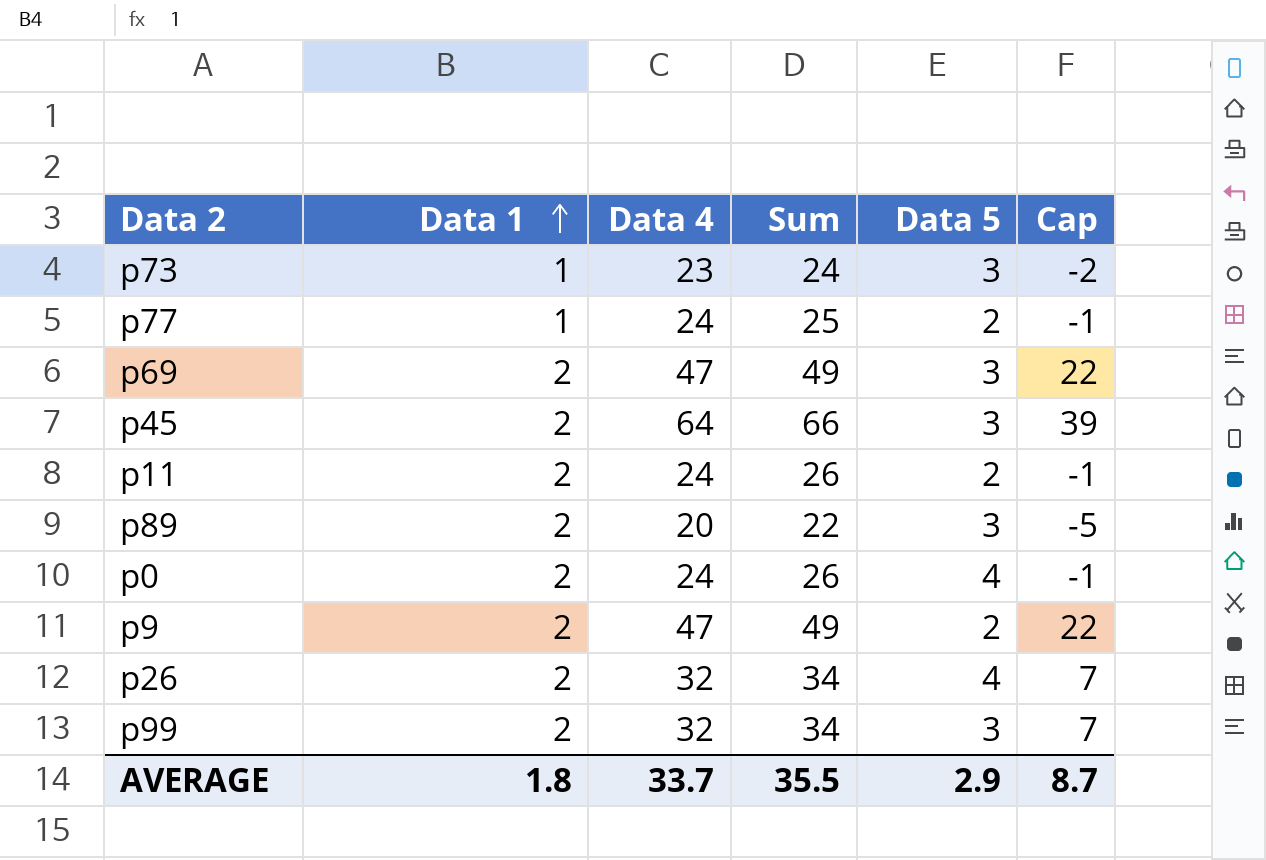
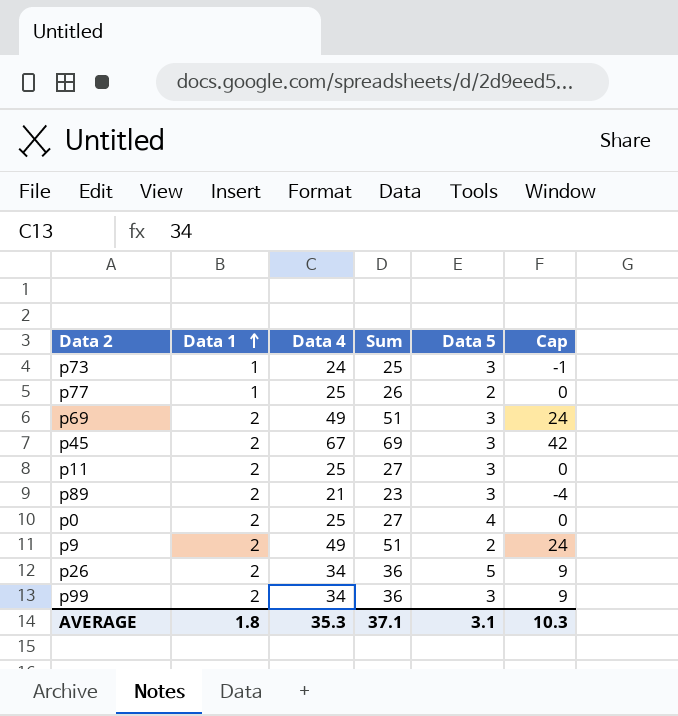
p73 | Data 4: 23 -> 24
p73 | Sum: 24 -> 25
p73 | Cap: -2 -> -1
p77 | Data 4: 24 -> 25
p77 | Sum: 25 -> 26
p77 | Cap: -1 -> 0
p69 | Data 4: 47 -> 49
p69 | Sum: 49 -> 51
p69 | Cap: 22 -> 24
p45 | Data 4: 64 -> 67
p45 | Sum: 66 -> 69
p45 | Cap: 39 -> 42
p11 | Data 4: 24 -> 25
p11 | Sum: 26 -> 27
p11 | Data 5: 2 -> 3
p11 | Cap: -1 -> 0
p89 | Data 4: 20 -> 21
p89 | Sum: 22 -> 23
p89 | Cap: -5 -> -4
p0 | Data 4: 24 -> 25
p0 | Sum: 26 -> 27
p0 | Cap: -1 -> 0
p9 | Data 4: 47 -> 49
p9 | Sum: 49 -> 51
p9 | Cap: 22 -> 24
p26 | Data 4: 32 -> 34
p26 | Sum: 34 -> 36
p26 | Data 5: 4 -> 5
p26 | Cap: 7 -> 9
p99 | Data 4: 32 -> 34
p99 | Sum: 34 -> 36
p99 | Cap: 7 -> 9
AVERAGE | Data 4: 33.7 -> 35.3
AVERAGE | Sum: 35.5 -> 37.1
AVERAGE | Data 5: 2.9 -> 3.1
AVERAGE | Cap: 8.7 -> 10.3

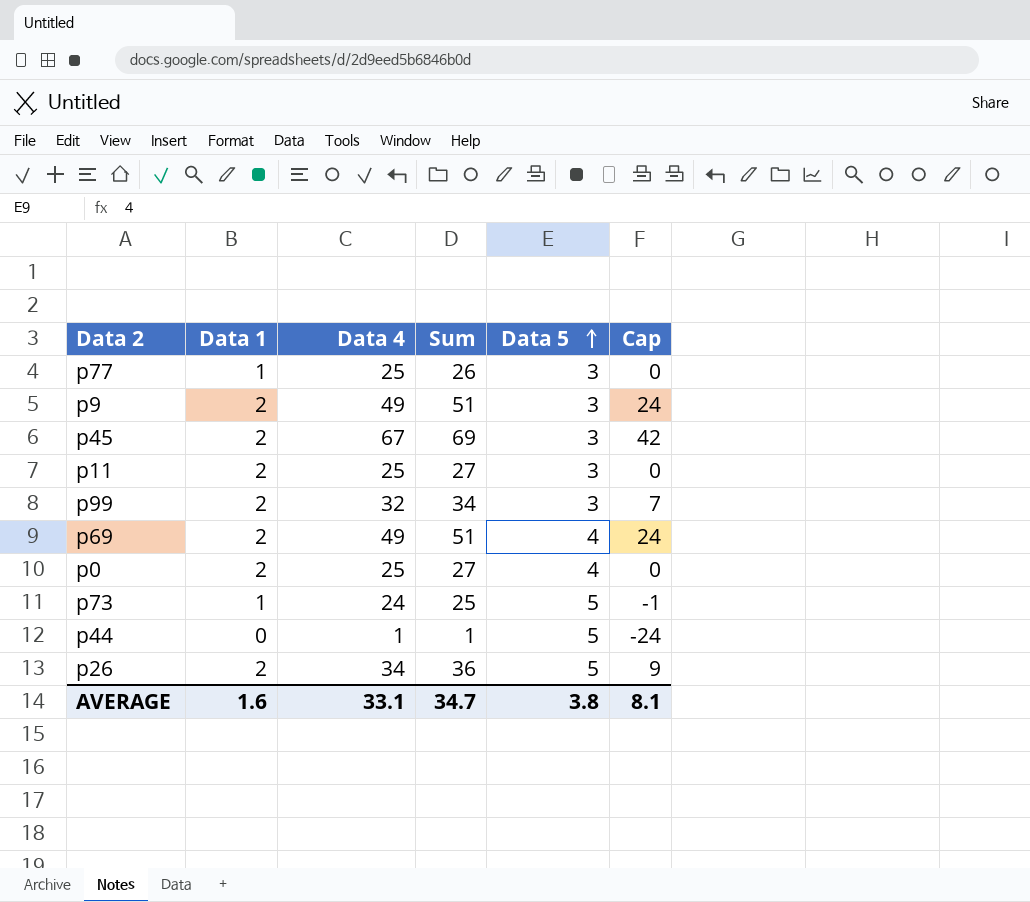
row order: Data 1 ascending -> Data 5 ascending
row p89: 2 | 21 | 23 | 3 | -4 -> none
p77 | Data 5: 2 -> 3
p9 | Data 5: 2 -> 3
p99 | Data 4: 34 -> 32
p99 | Sum: 36 -> 34
p99 | Cap: 9 -> 7
p69 | Data 5: 3 -> 4
p73 | Data 5: 3 -> 5
row p44: none -> 0 | 1 | 1 | 5 | -24
AVERAGE | Data 1: 1.8 -> 1.6
AVERAGE | Data 4: 35.3 -> 33.1
AVERAGE | Sum: 37.1 -> 34.7
AVERAGE | Data 5: 3.1 -> 3.8
AVERAGE | Cap: 10.3 -> 8.1

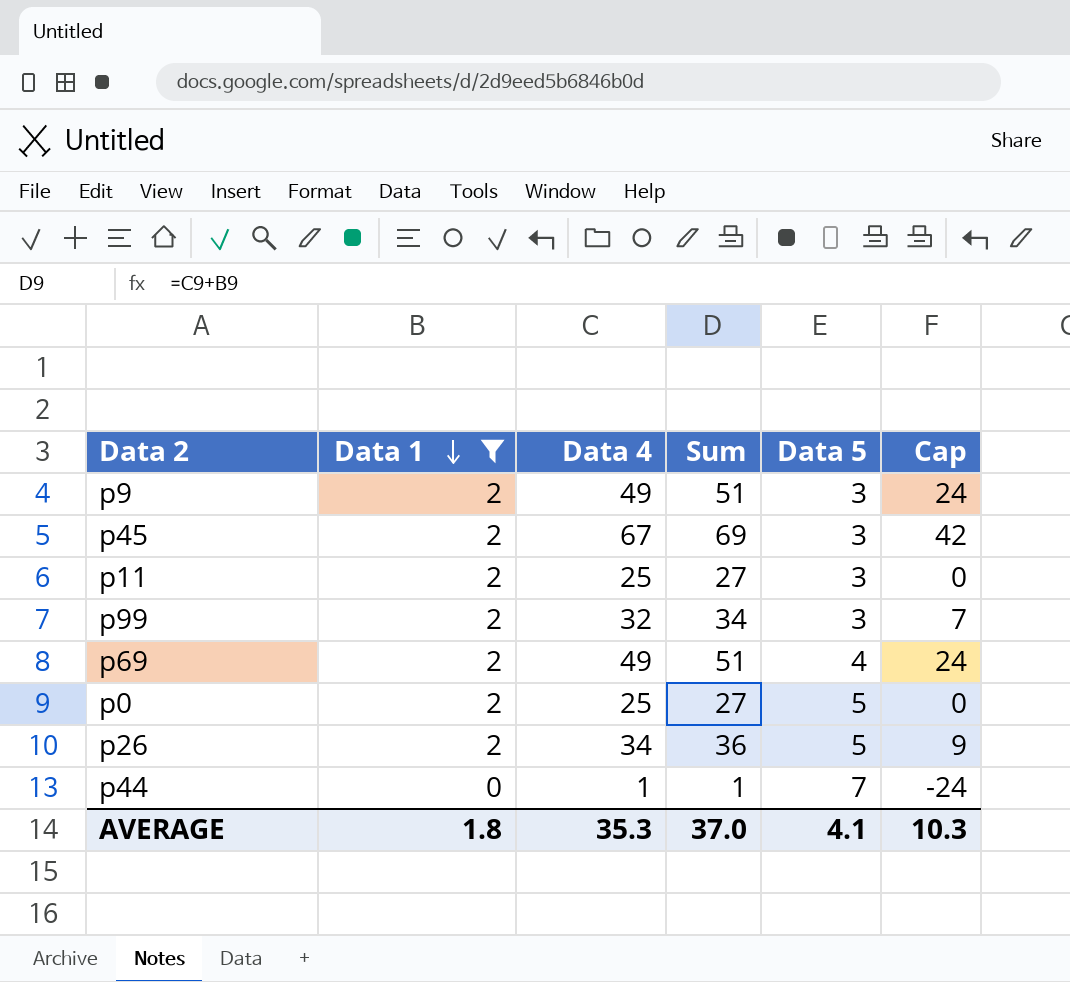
filter: none -> Data 1 != 1
row order: Data 5 ascending -> Data 1 descending
p0 | Data 5: 4 -> 5
p44 | Data 5: 5 -> 7
AVERAGE | Data 1: 1.6 -> 1.8
AVERAGE | Data 4: 33.1 -> 35.3
AVERAGE | Sum: 34.7 -> 37.0
AVERAGE | Data 5: 3.8 -> 4.1
AVERAGE | Cap: 8.1 -> 10.3

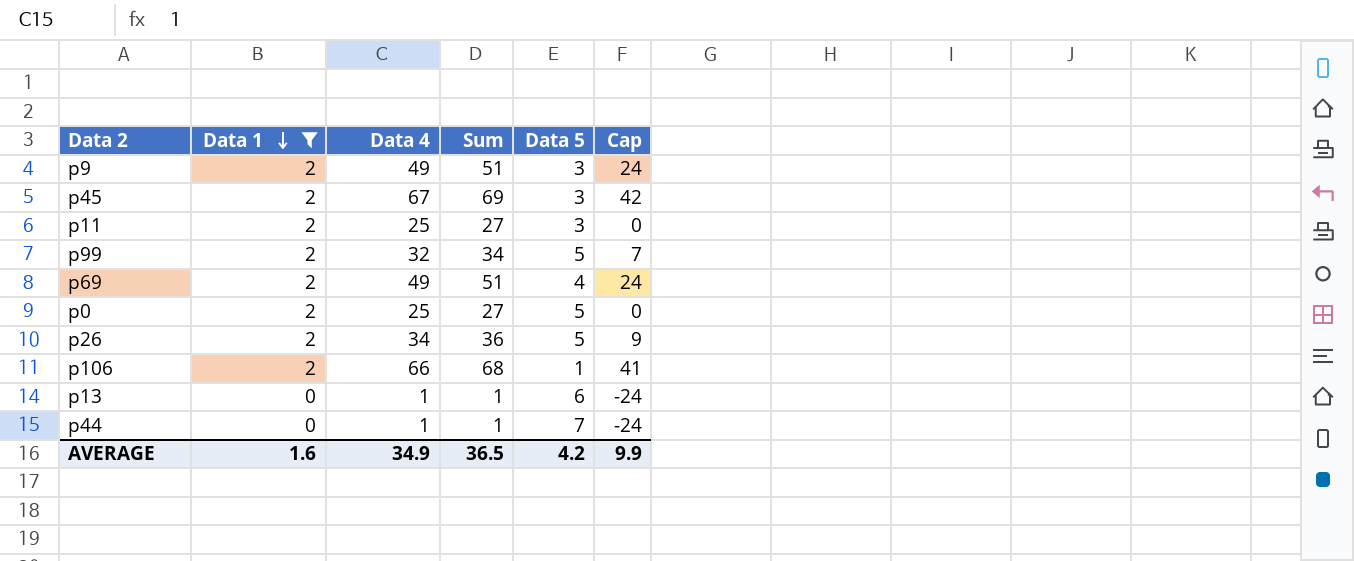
p99 | Data 5: 3 -> 5
row p106: none -> 2 | 66 | 68 | 1 | 41
row p13: none -> 0 | 1 | 1 | 6 | -24
AVERAGE | Data 1: 1.8 -> 1.6
AVERAGE | Data 4: 35.3 -> 34.9
AVERAGE | Sum: 37.0 -> 36.5
AVERAGE | Data 5: 4.1 -> 4.2
AVERAGE | Cap: 10.3 -> 9.9

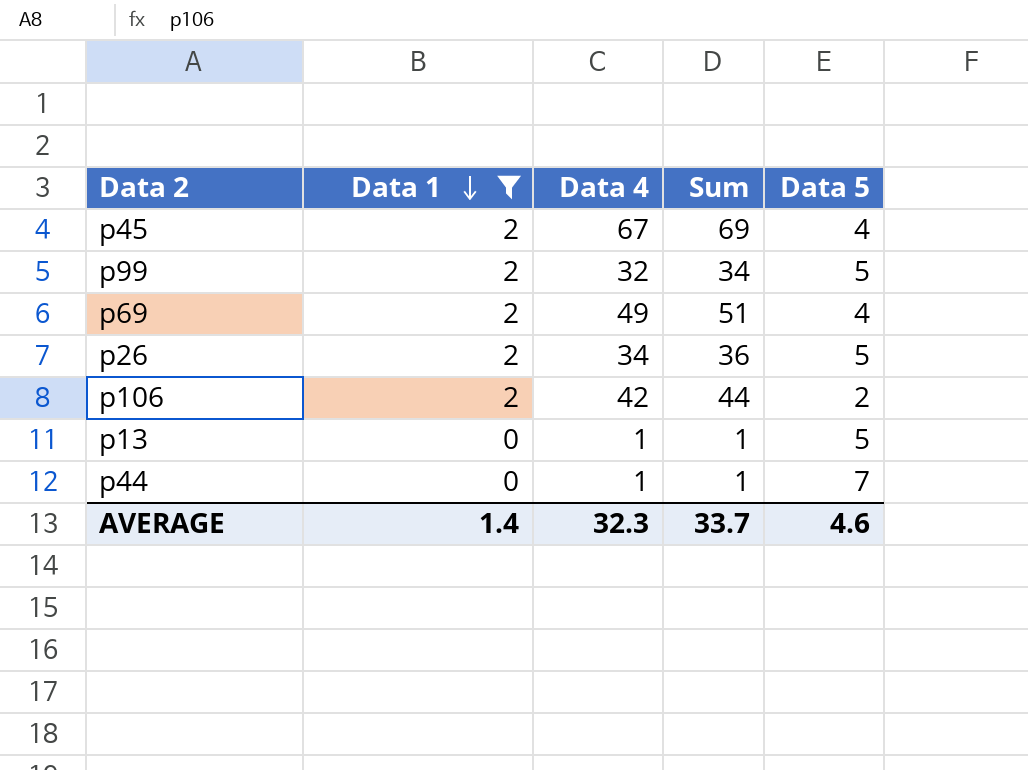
column Cap | formula: [Data 4] - 25 -> none
row p9: 2 | 49 | 51 | 3 | 24 -> none
row p11: 2 | 25 | 27 | 3 | 0 -> none
row p0: 2 | 25 | 27 | 5 | 0 -> none
p45 | Data 5: 3 -> 4
p106 | Data 4: 66 -> 42
p106 | Sum: 68 -> 44
p106 | Data 5: 1 -> 2
p13 | Data 5: 6 -> 5
AVERAGE | Data 1: 1.6 -> 1.4
AVERAGE | Data 4: 34.9 -> 32.3
AVERAGE | Sum: 36.5 -> 33.7
AVERAGE | Data 5: 4.2 -> 4.6

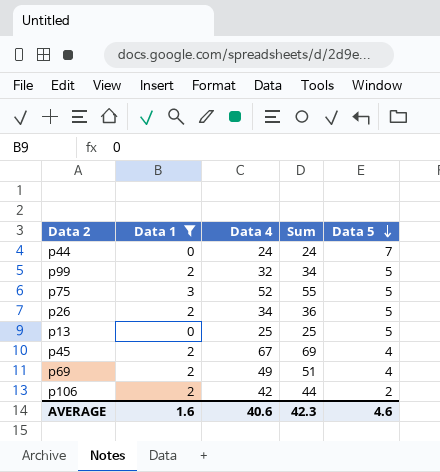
row order: Data 1 descending -> Data 5 descending
p44 | Data 4: 1 -> 24
p44 | Sum: 1 -> 24
row p75: none -> 3 | 52 | 55 | 5
p13 | Data 4: 1 -> 25
p13 | Sum: 1 -> 25
AVERAGE | Data 1: 1.4 -> 1.6
AVERAGE | Data 4: 32.3 -> 40.6
AVERAGE | Sum: 33.7 -> 42.3

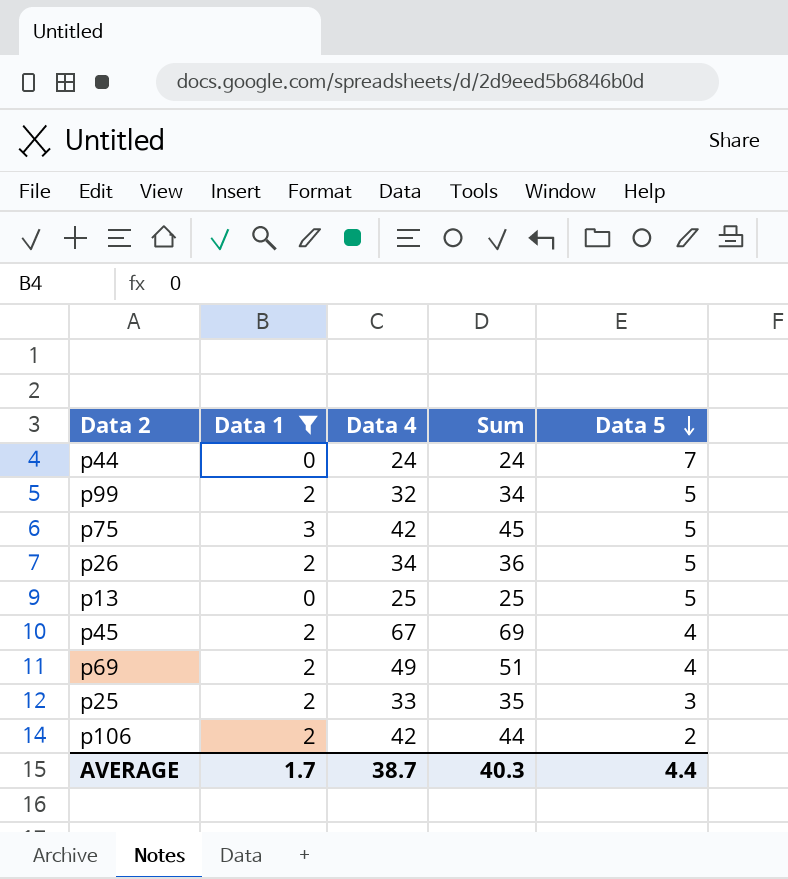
p75 | Data 4: 52 -> 42
p75 | Sum: 55 -> 45
row p25: none -> 2 | 33 | 35 | 3
AVERAGE | Data 1: 1.6 -> 1.7
AVERAGE | Data 4: 40.6 -> 38.7
AVERAGE | Sum: 42.3 -> 40.3
AVERAGE | Data 5: 4.6 -> 4.4

